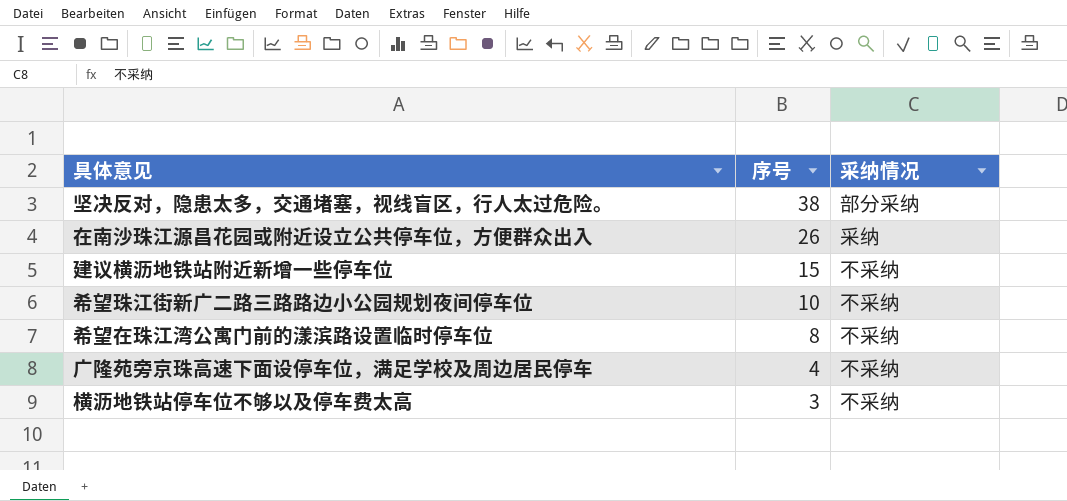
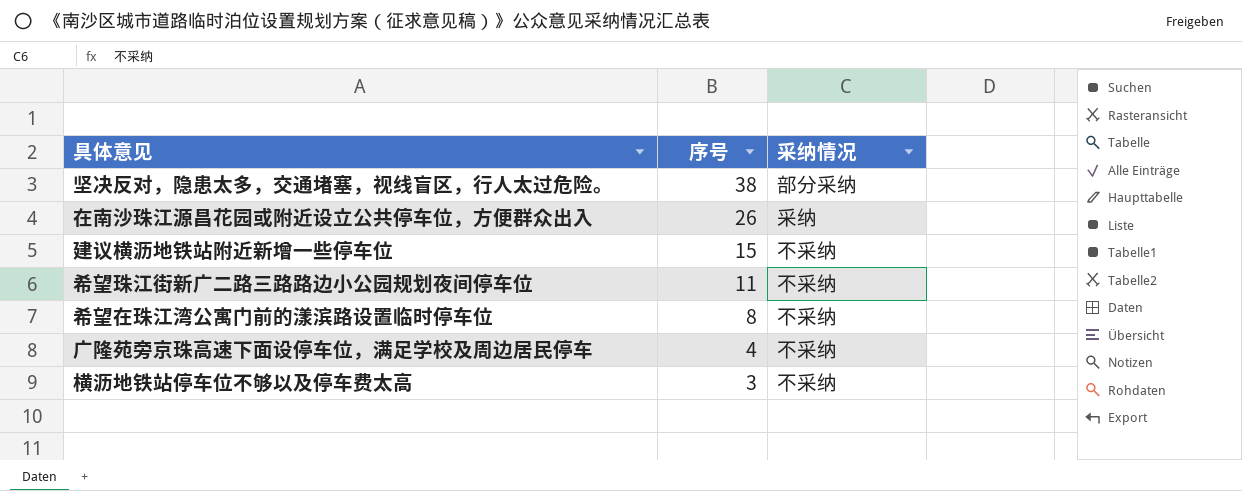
希望珠江街新广二路三路路边小公园规划夜间停车位 | 序号: 10 -> 11

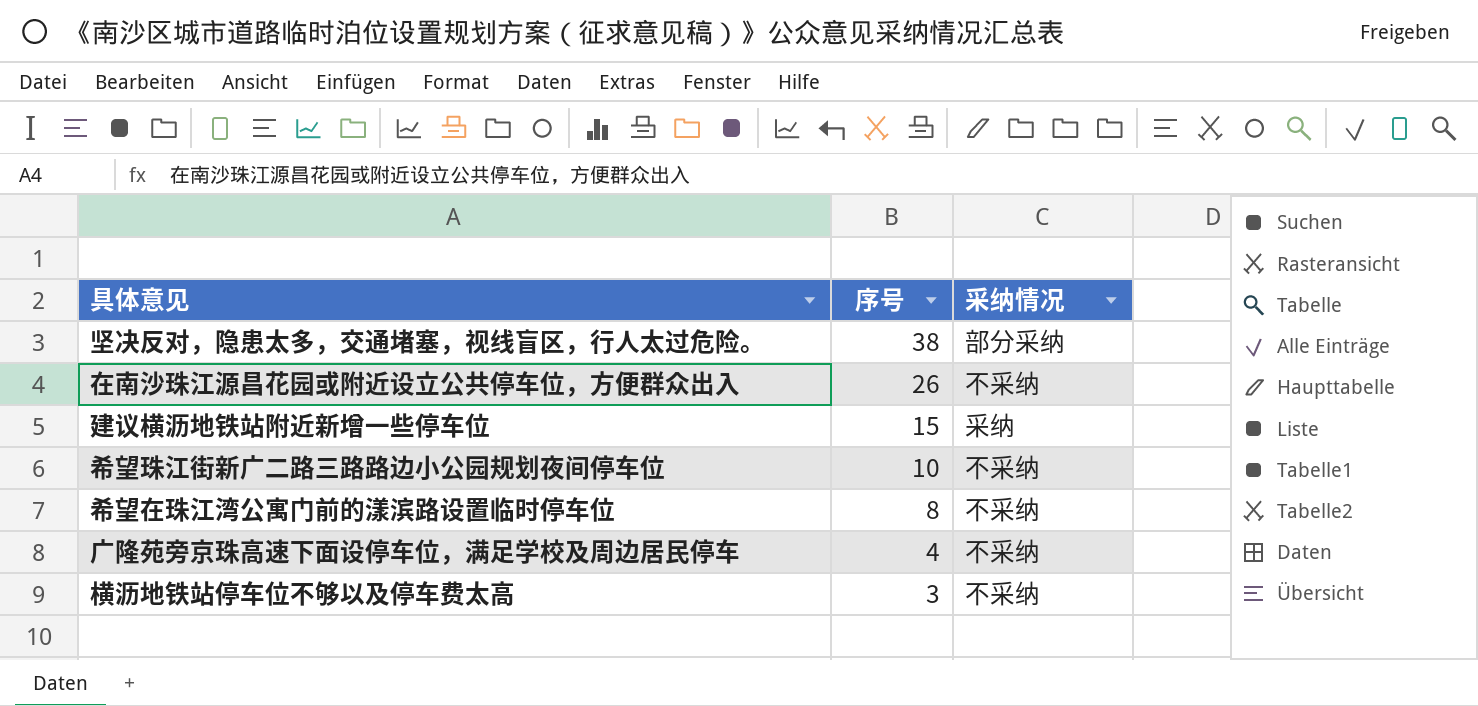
在南沙珠江源昌花园或附近设立公共停车位，方便群众出入 | 采纳情况: 采纳 -> 不采纳
建议横沥地铁站附近新增一些停车位 | 采纳情况: 不采纳 -> 采纳
希望珠江街新广二路三路路边小公园规划夜间停车位 | 序号: 11 -> 10

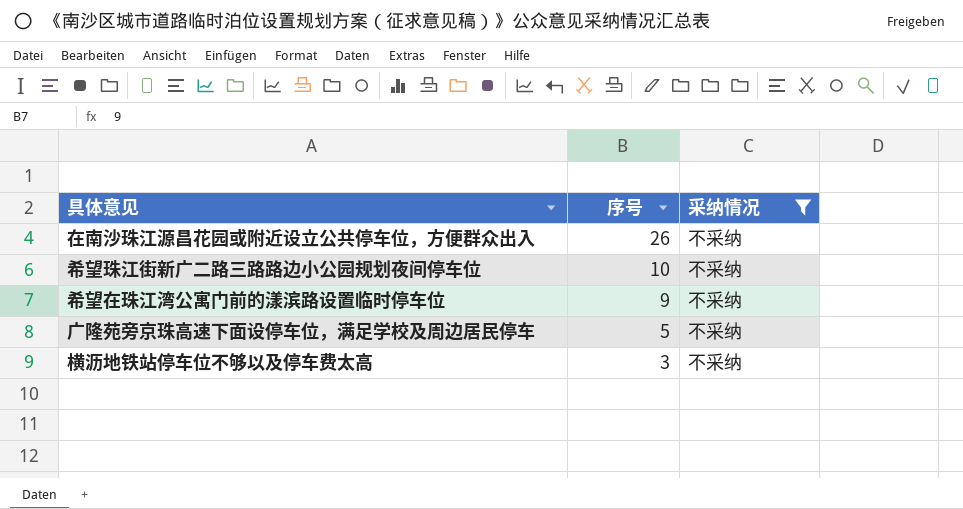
filter: none -> 采纳情况 = 不采纳
希望在珠江湾公寓门前的漾滨路设置临时停车位 | 序号: 8 -> 9
广隆苑旁京珠高速下面设停车位，满足学校及周边居民停车 | 序号: 4 -> 5

